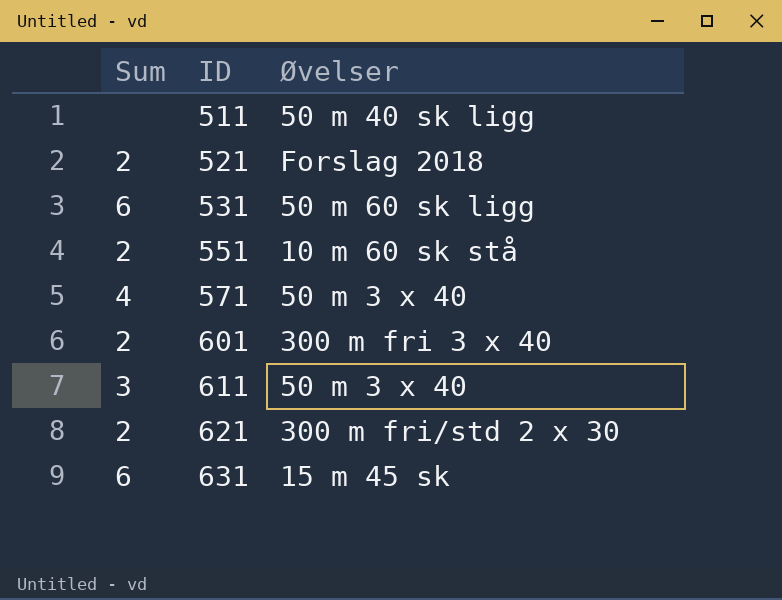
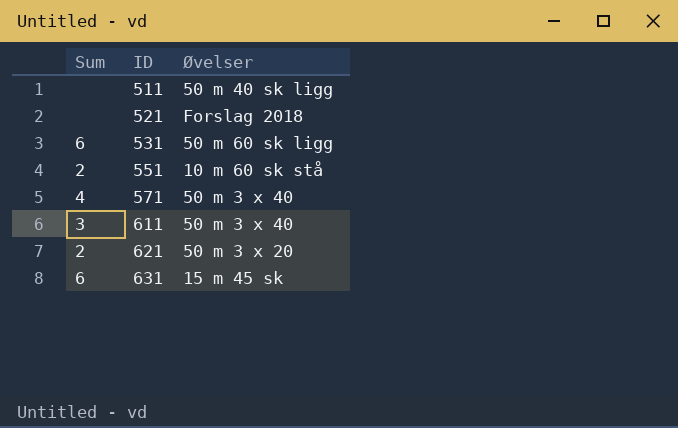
row 601: 2 | 300 m fri 3 x 40 -> none
521 | Sum: 2 -> none
621 | Øvelser: 300 m fri/std 2 x 30 -> 50 m 3 x 20

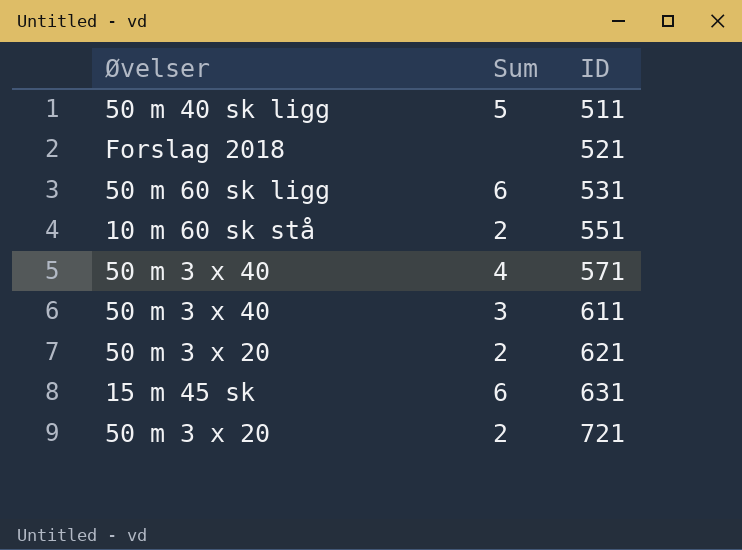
column Øvelser | position: 3 -> 1
511 | Sum: none -> 5
row 721: none -> 50 m 3 x 20 | 2

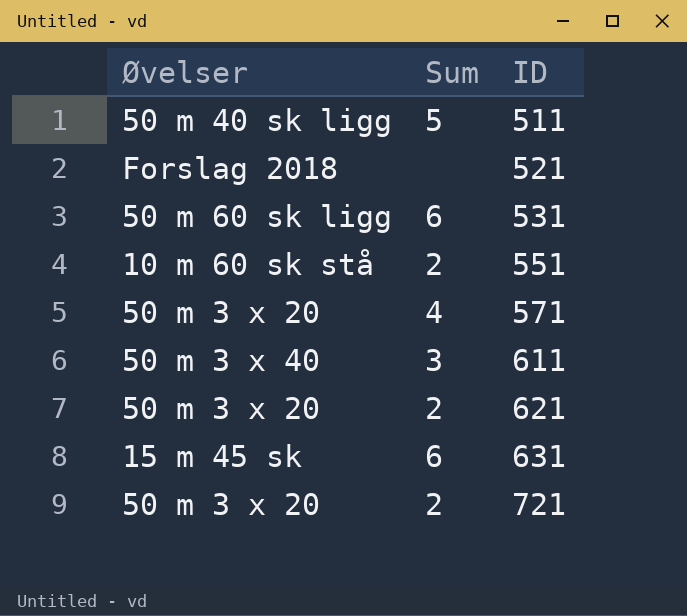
571 | Øvelser: 50 m 3 x 40 -> 50 m 3 x 20

